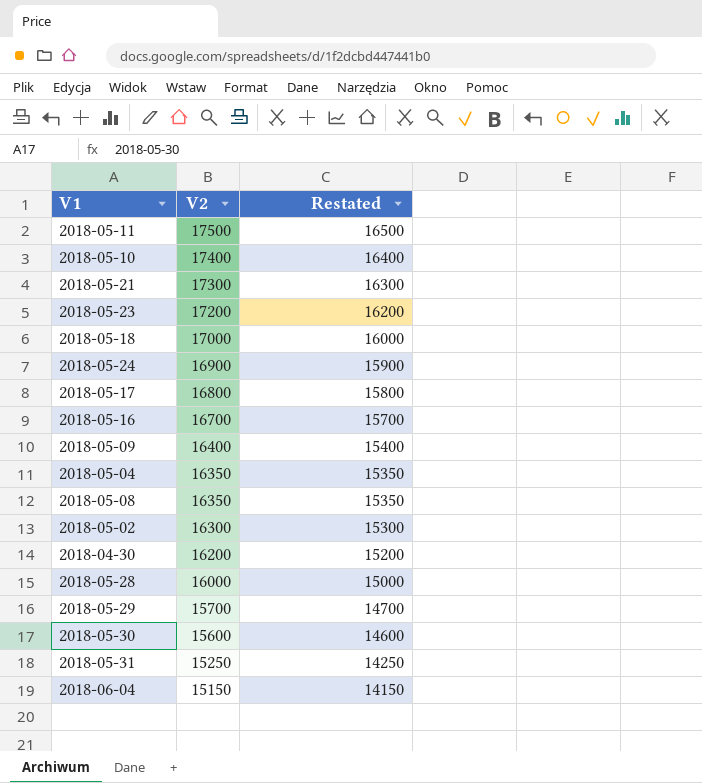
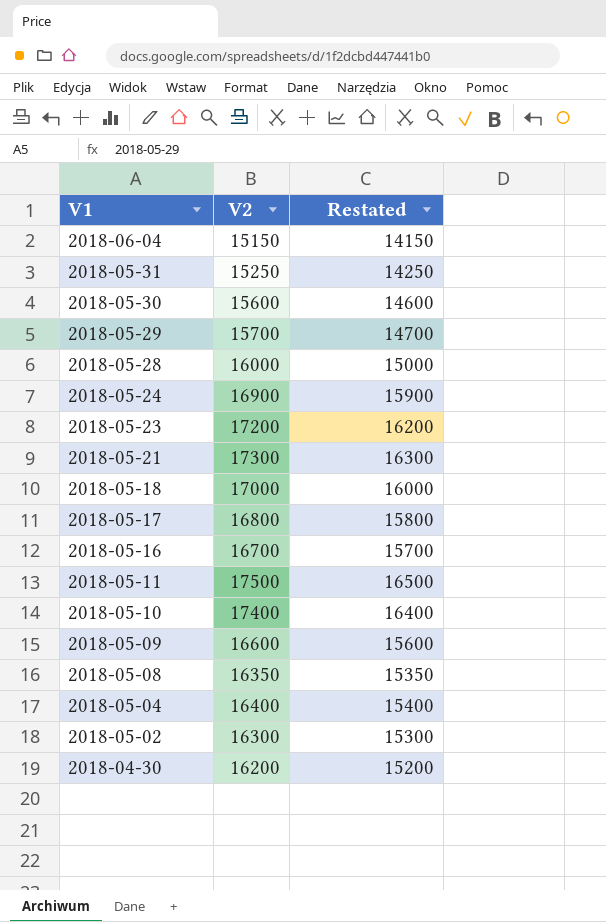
row order: V2 descending -> V1 descending
2018-05-09 | V2: 16400 -> 16600
2018-05-09 | Restated: 15400 -> 15600
2018-05-04 | V2: 16350 -> 16400
2018-05-04 | Restated: 15350 -> 15400

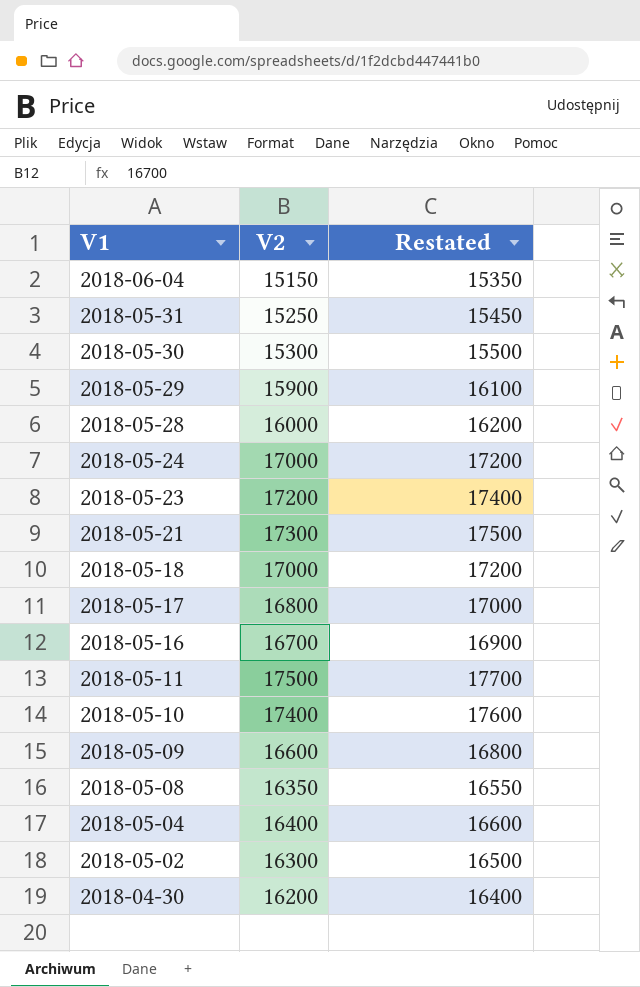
column Restated | formula: [V2] - 1000 -> [V2] + 200
2018-05-30 | V2: 15600 -> 15300
2018-05-29 | V2: 15700 -> 15900
2018-05-24 | V2: 16900 -> 17000

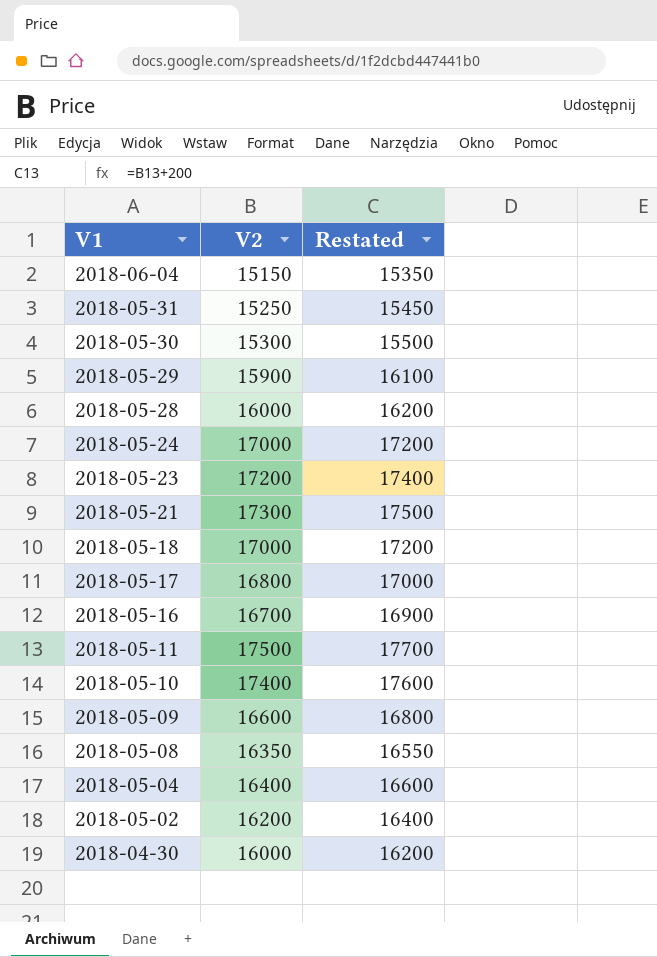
2018-05-02 | V2: 16300 -> 16200
2018-05-02 | Restated: 16500 -> 16400
2018-04-30 | V2: 16200 -> 16000
2018-04-30 | Restated: 16400 -> 16200

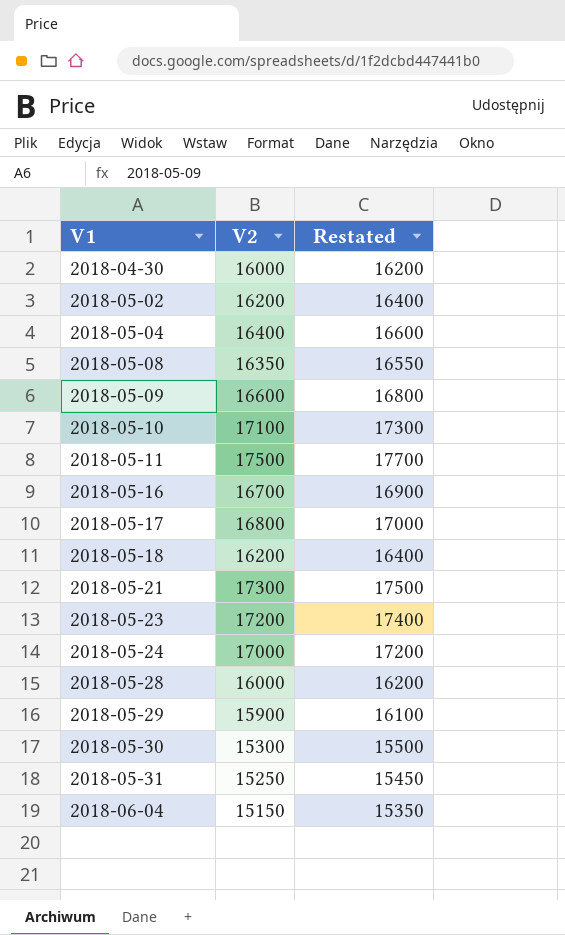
row order: V1 descending -> V1 ascending
2018-05-10 | V2: 17400 -> 17100
2018-05-10 | Restated: 17600 -> 17300
2018-05-18 | V2: 17000 -> 16200
2018-05-18 | Restated: 17200 -> 16400

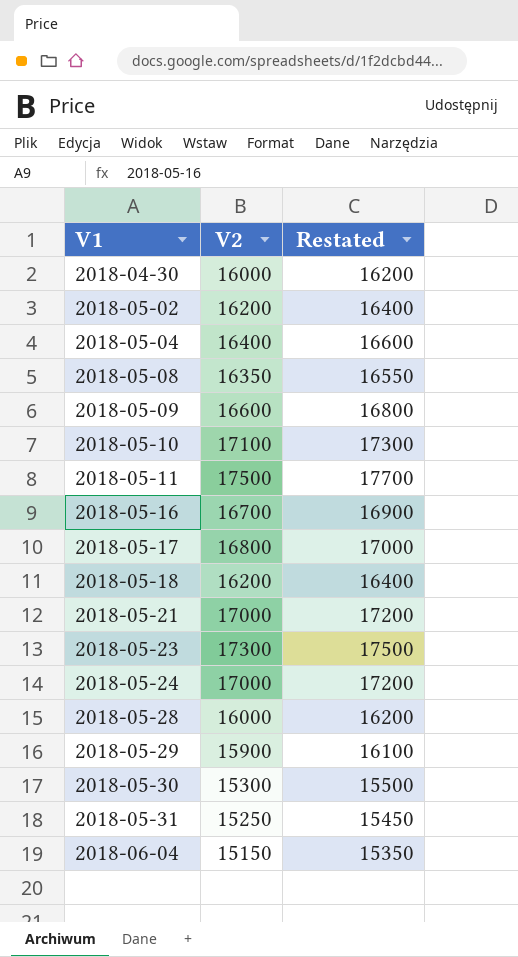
2018-05-21 | V2: 17300 -> 17000
2018-05-21 | Restated: 17500 -> 17200
2018-05-23 | V2: 17200 -> 17300
2018-05-23 | Restated: 17400 -> 17500

